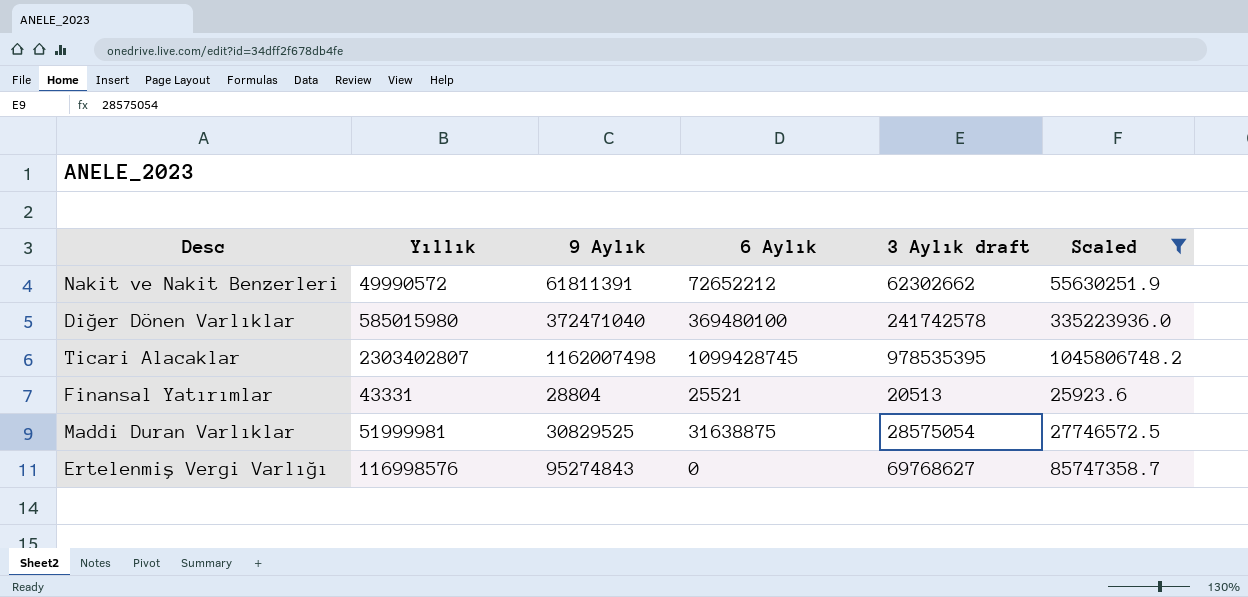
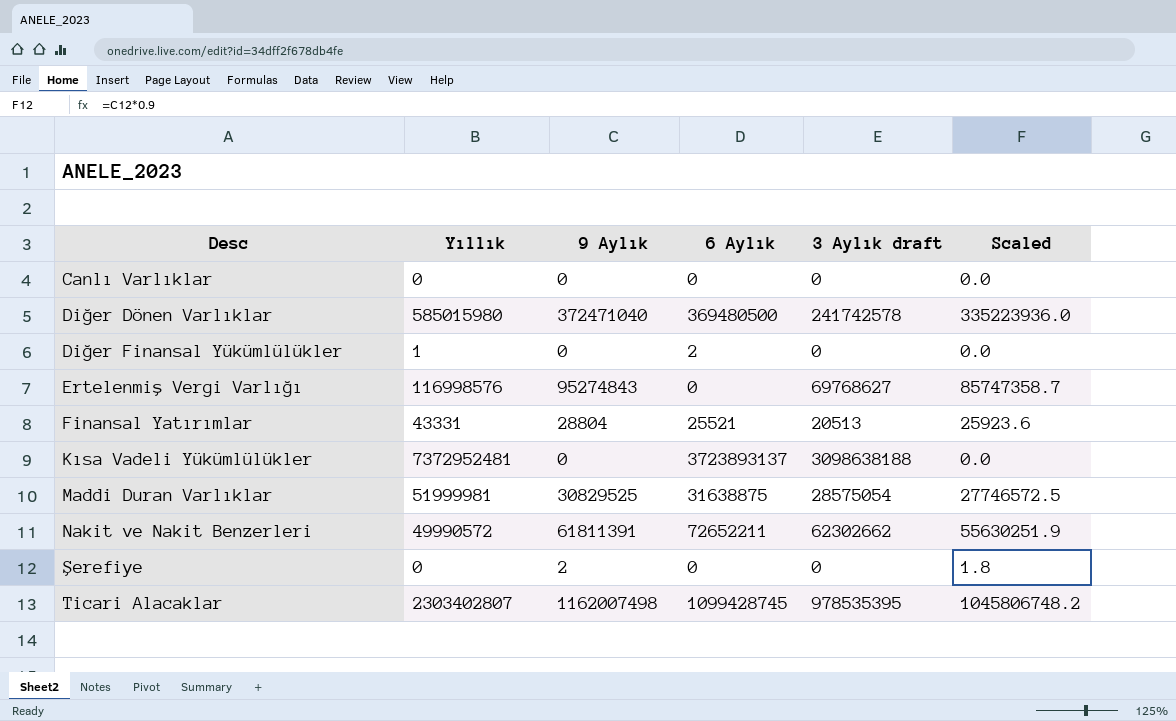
filter: Scaled >= 25923.6 -> none
row order: none -> Desc ascending
Diğer Dönen Varlıklar | 6 Aylık: 369480100 -> 369480500
Nakit ve Nakit Benzerleri | 6 Aylık: 72652212 -> 72652211

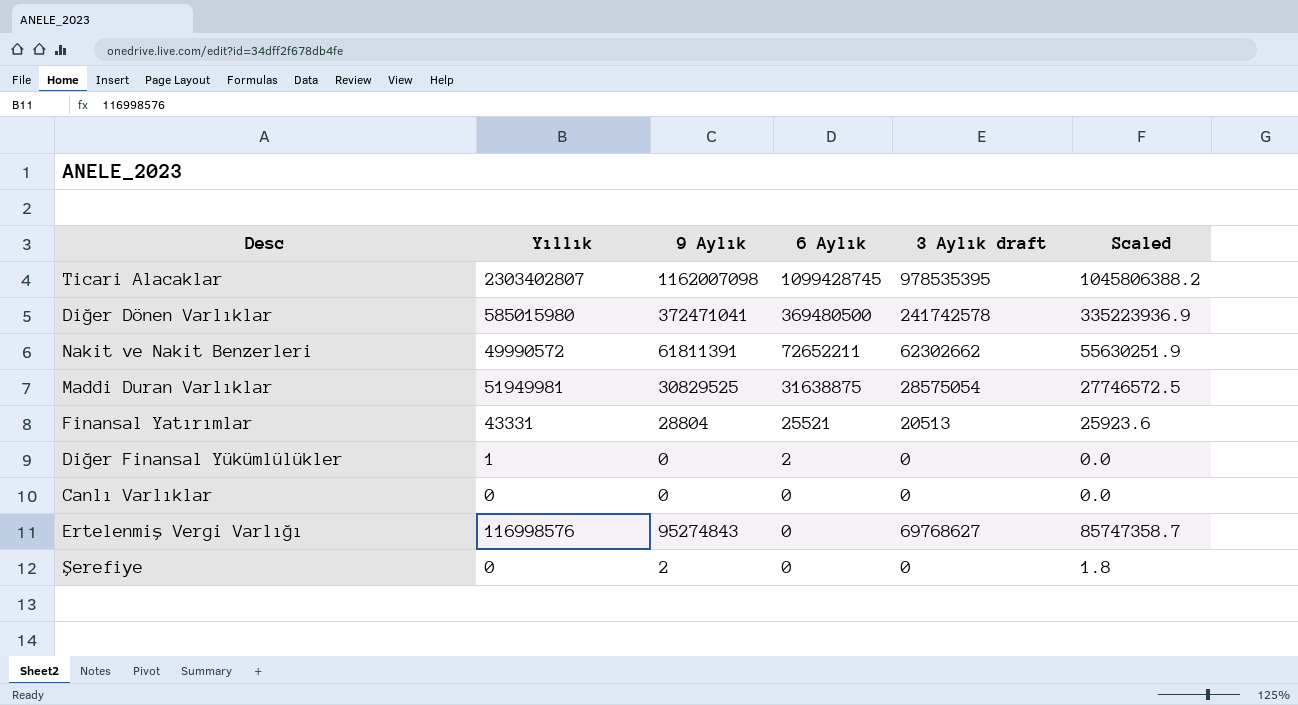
row order: Desc ascending -> 6 Aylık descending
row Kısa Vadeli Yükümlülükler: 7372952481 | 0 | 3723893137 | 3098638188 | 0.0 -> none
Ticari Alacaklar | 9 Aylık: 1162007498 -> 1162007098
Ticari Alacaklar | Scaled: 1045806748.2 -> 1045806388.2
Diğer Dönen Varlıklar | 9 Aylık: 372471040 -> 372471041
Diğer Dönen Varlıklar | Scaled: 335223936.0 -> 335223936.9
Maddi Duran Varlıklar | Yıllık: 51999981 -> 51949981

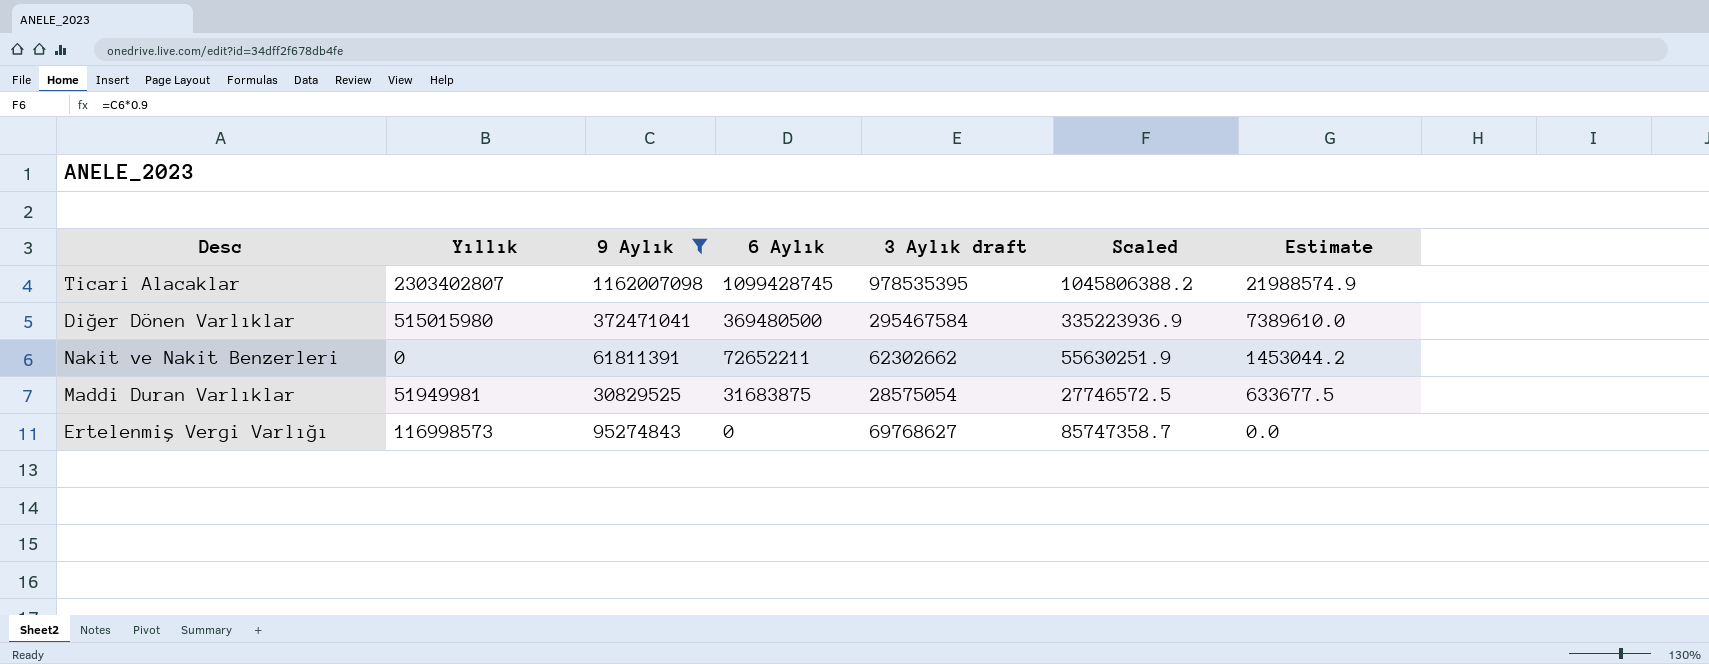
filter: none -> 9 Aylık >= 30829525
column Estimate | formula: none -> [6 Aylık] * 0.02
Diğer Dönen Varlıklar | Yıllık: 585015980 -> 515015980
Diğer Dönen Varlıklar | 3 Aylık draft: 241742578 -> 295467584
Nakit ve Nakit Benzerleri | Yıllık: 49990572 -> 0
Maddi Duran Varlıklar | 6 Aylık: 31638875 -> 31683875
Ertelenmiş Vergi Varlığı | Yıllık: 116998576 -> 116998573

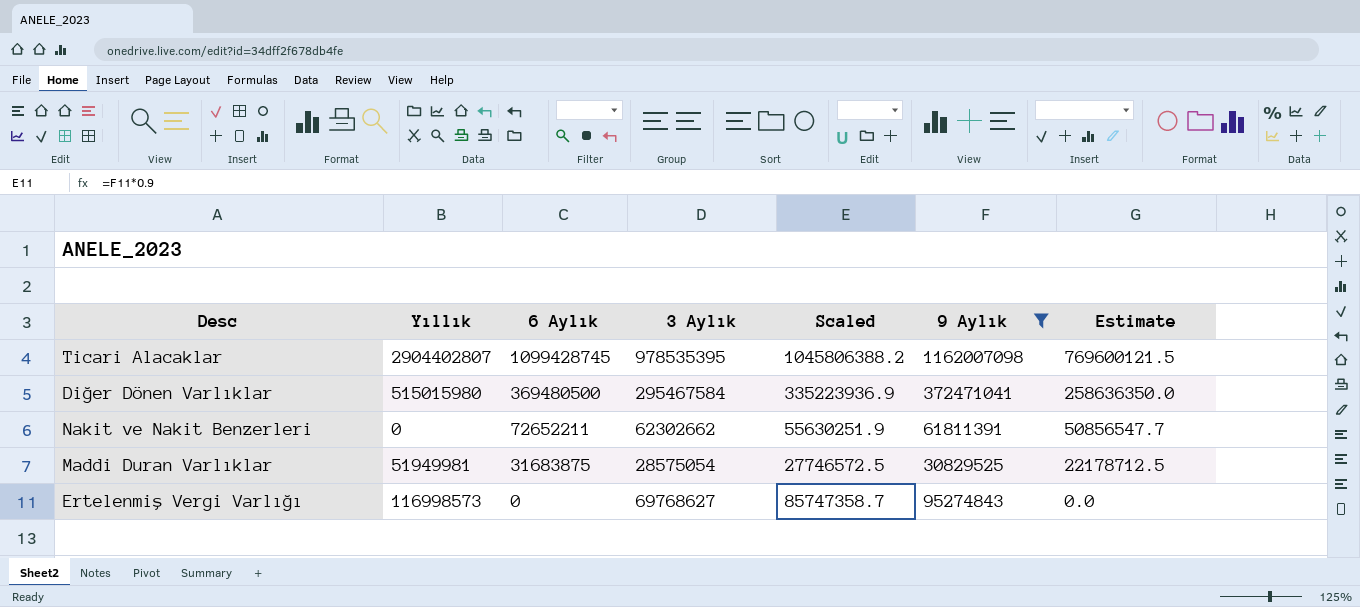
column name: 3 Aylık draft -> 3 Aylık
column 9 Aylık | position: 3 -> 6
column Estimate | formula: [6 Aylık] * 0.02 -> [6 Aylık] * 0.7
Ticari Alacaklar | Yıllık: 2303402807 -> 2904402807

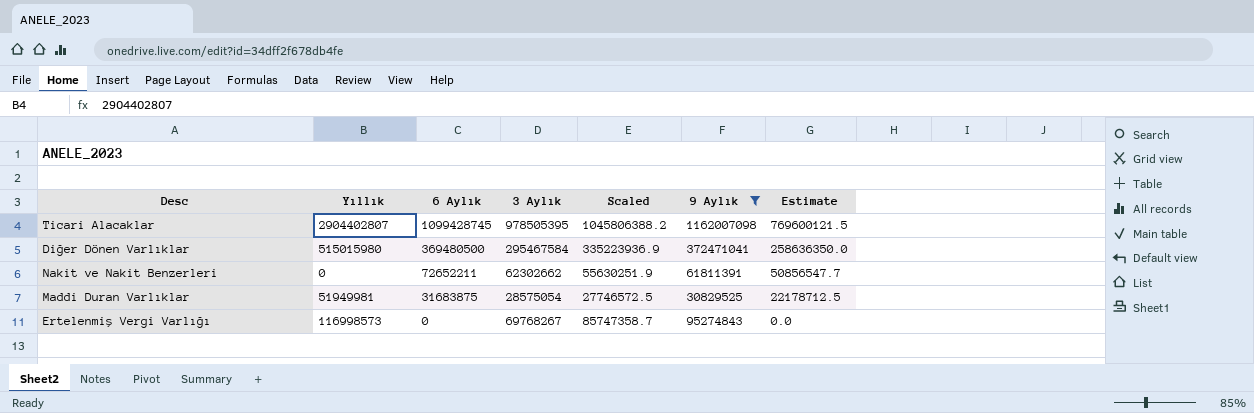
Ticari Alacaklar | 3 Aylık: 978535395 -> 978505395
Ertelenmiş Vergi Varlığı | 3 Aylık: 69768627 -> 69768267

